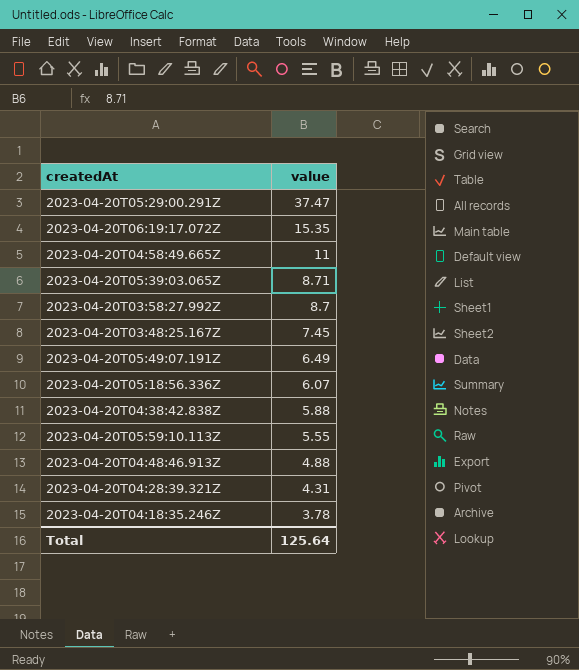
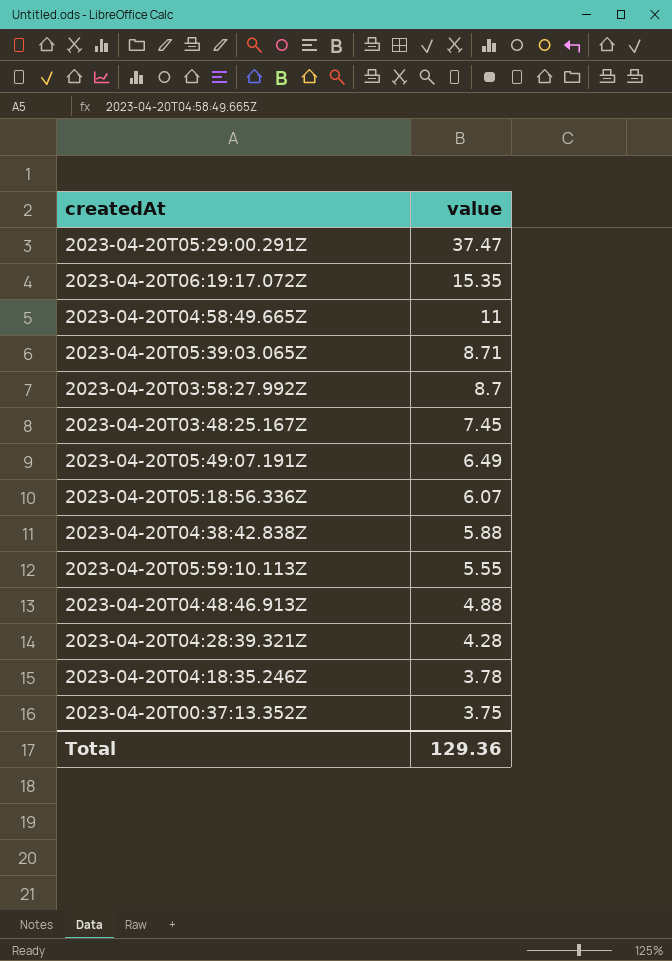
2023-04-20T04:28:39.321Z | value: 4.31 -> 4.28
row 2023-04-20T00:37:13.352Z: none -> 3.75
Total | value: 125.64 -> 129.36

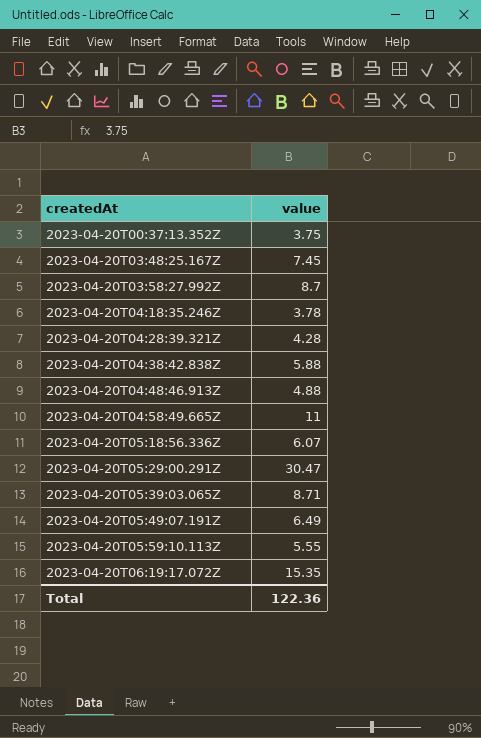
row order: value descending -> createdAt ascending
2023-04-20T05:29:00.291Z | value: 37.47 -> 30.47
Total | value: 129.36 -> 122.36

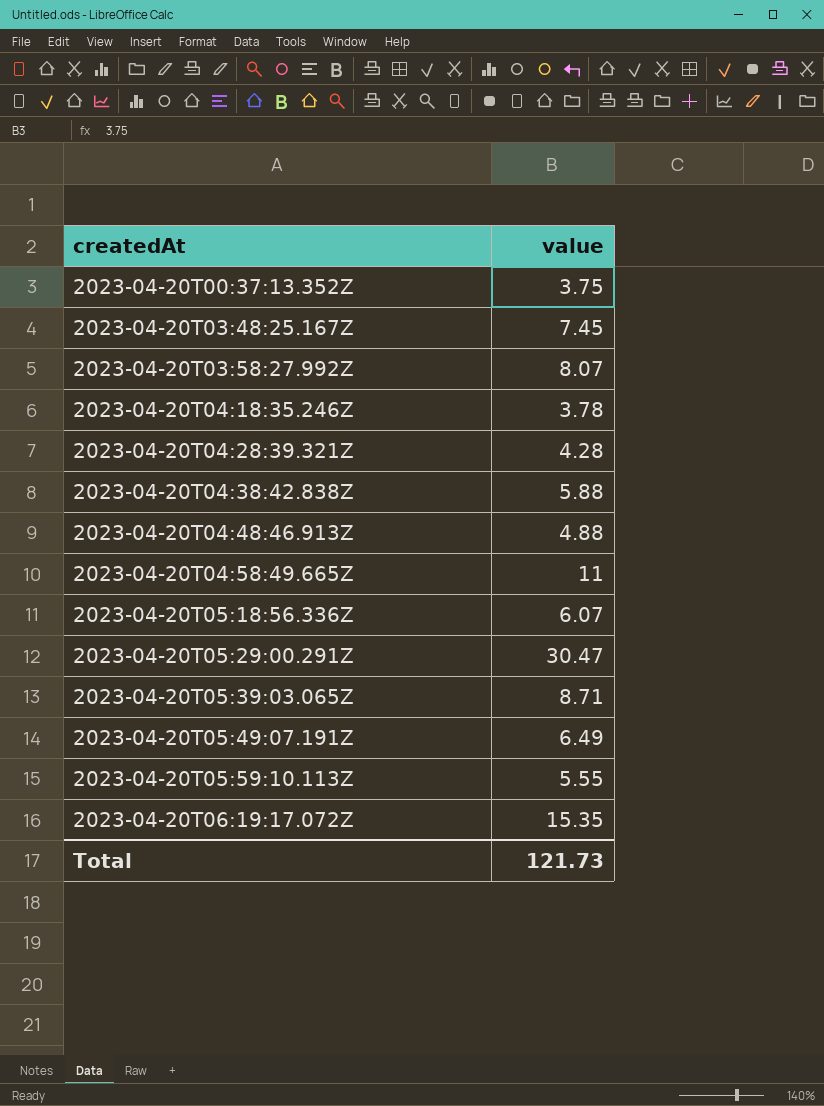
2023-04-20T03:58:27.992Z | value: 8.7 -> 8.07
Total | value: 122.36 -> 121.73

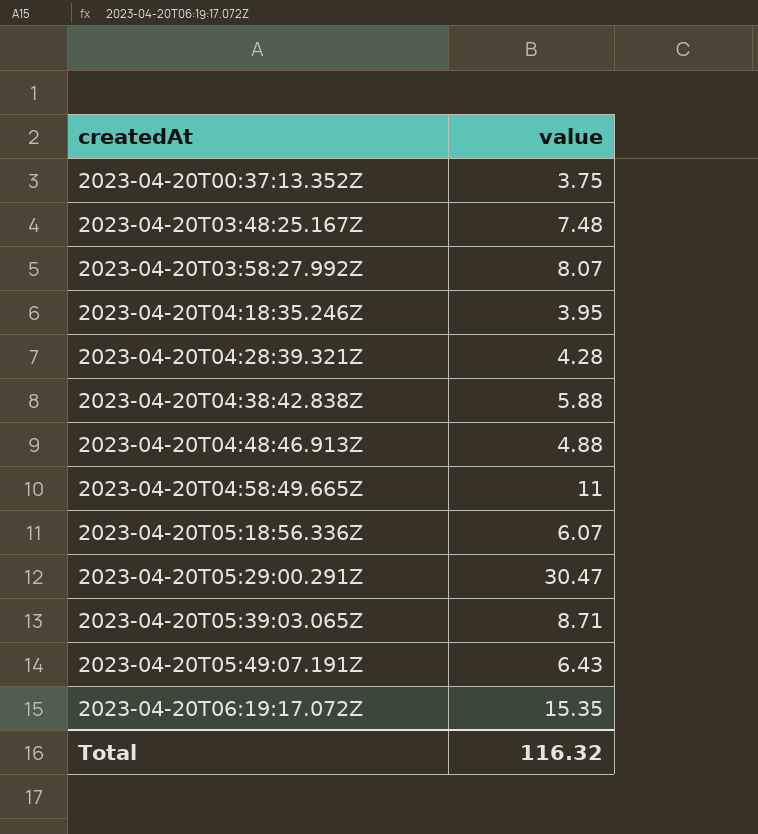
row 2023-04-20T05:59:10.113Z: 5.55 -> none
2023-04-20T03:48:25.167Z | value: 7.45 -> 7.48
2023-04-20T04:18:35.246Z | value: 3.78 -> 3.95
2023-04-20T05:49:07.191Z | value: 6.49 -> 6.43
Total | value: 121.73 -> 116.32

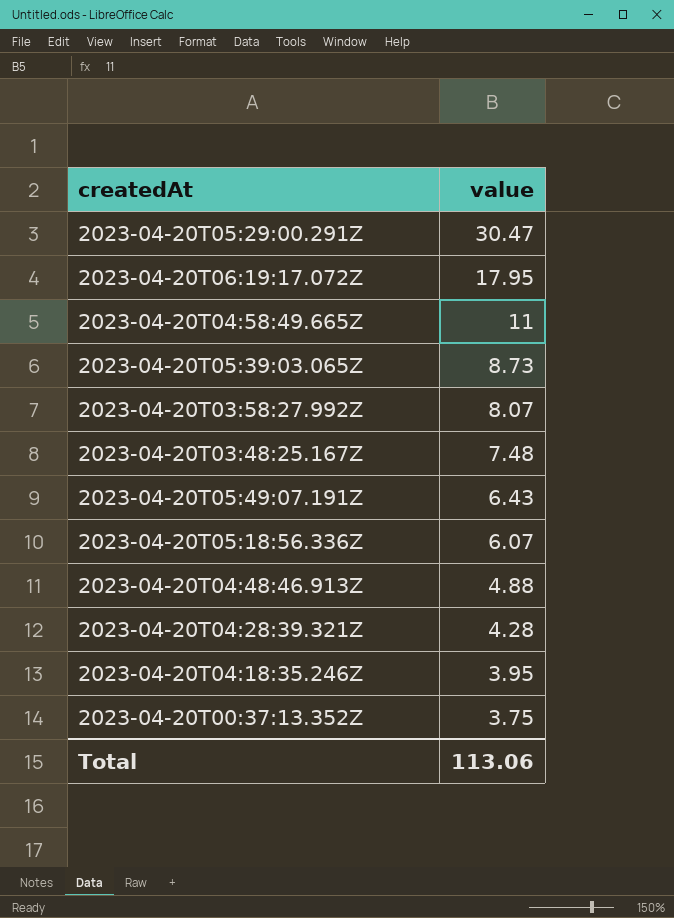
row order: createdAt ascending -> value descending
row 2023-04-20T04:38:42.838Z: 5.88 -> none
2023-04-20T06:19:17.072Z | value: 15.35 -> 17.95
2023-04-20T05:39:03.065Z | value: 8.71 -> 8.73
Total | value: 116.32 -> 113.06

